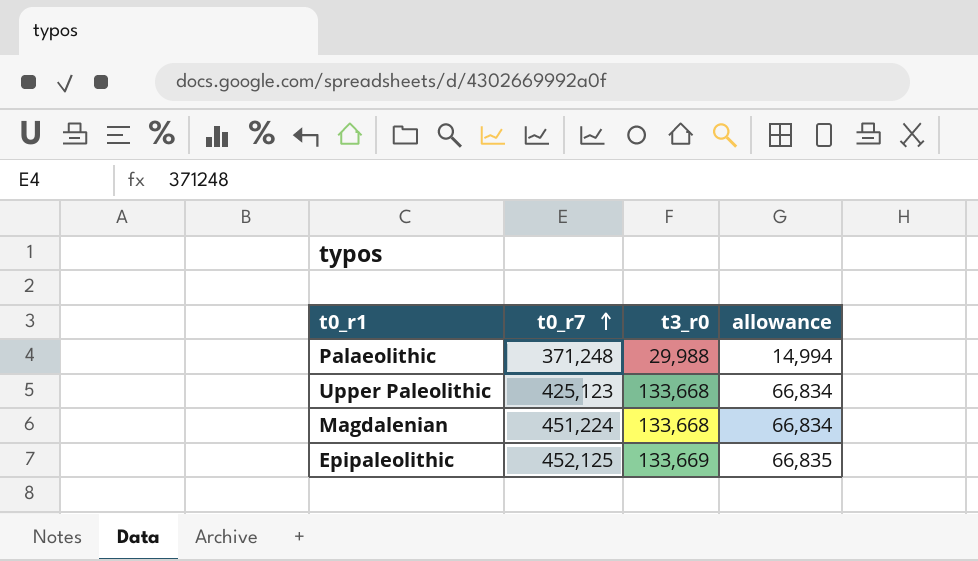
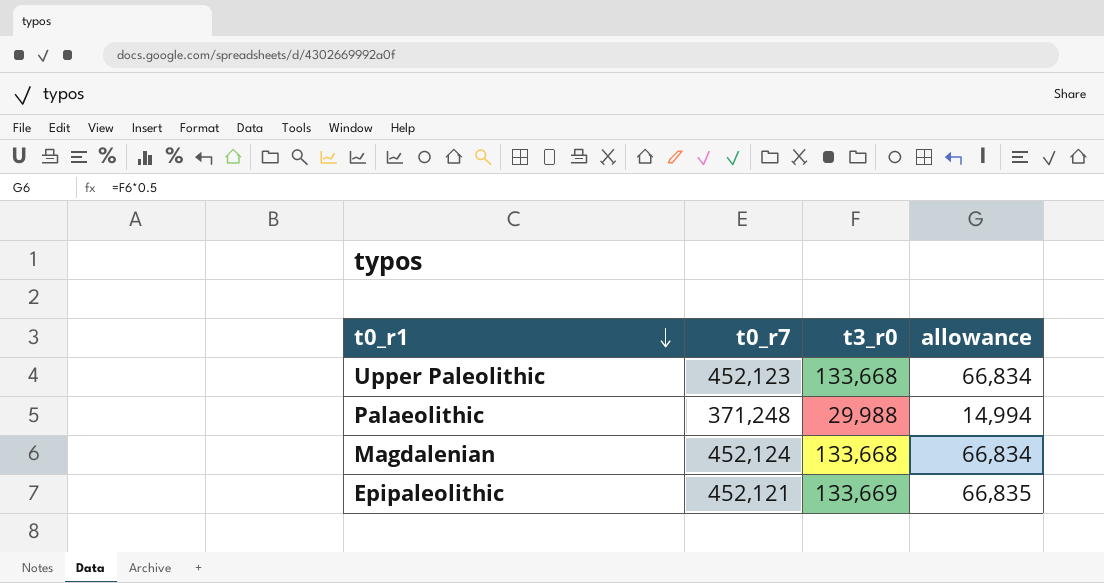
row order: t0_r7 ascending -> t0_r1 descending
Upper Paleolithic | t0_r7: 425,123 -> 452,123
Magdalenian | t0_r7: 451,224 -> 452,124
Epipaleolithic | t0_r7: 452,125 -> 452,121

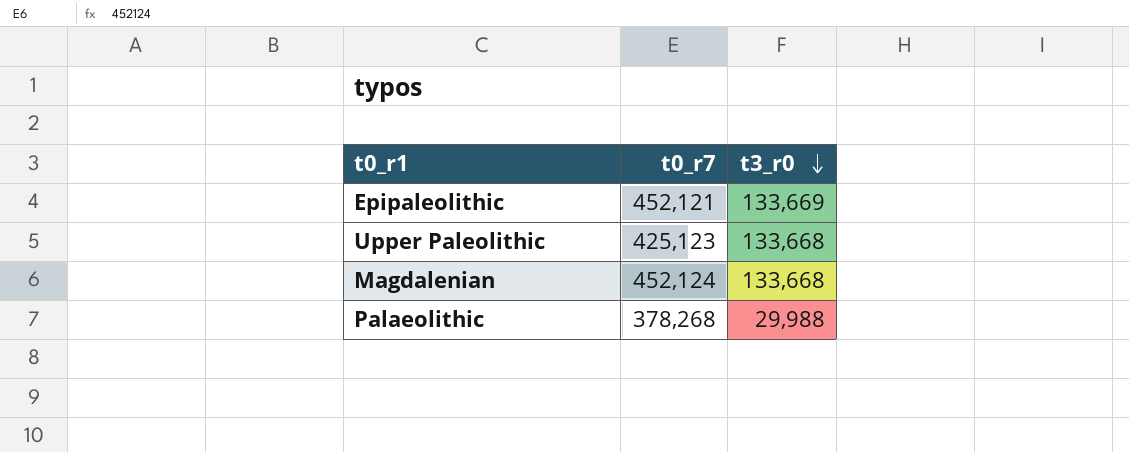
row order: t0_r1 descending -> t3_r0 descending
column allowance | formula: [t3_r0] * 0.5 -> none
Upper Paleolithic | t0_r7: 452,123 -> 425,123
Palaeolithic | t0_r7: 371,248 -> 378,268

